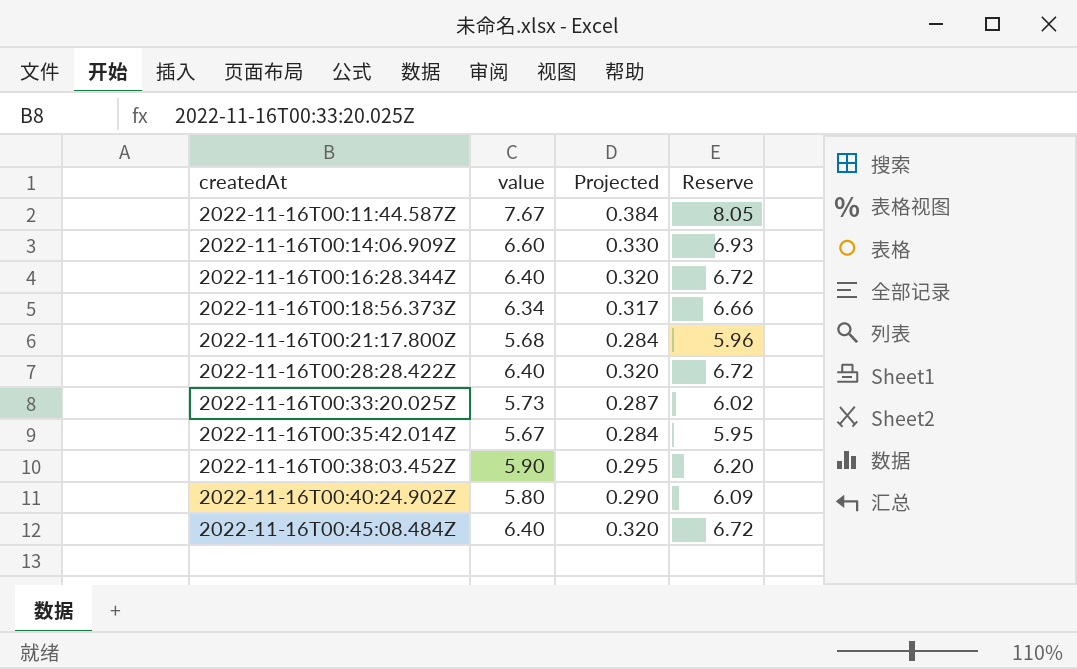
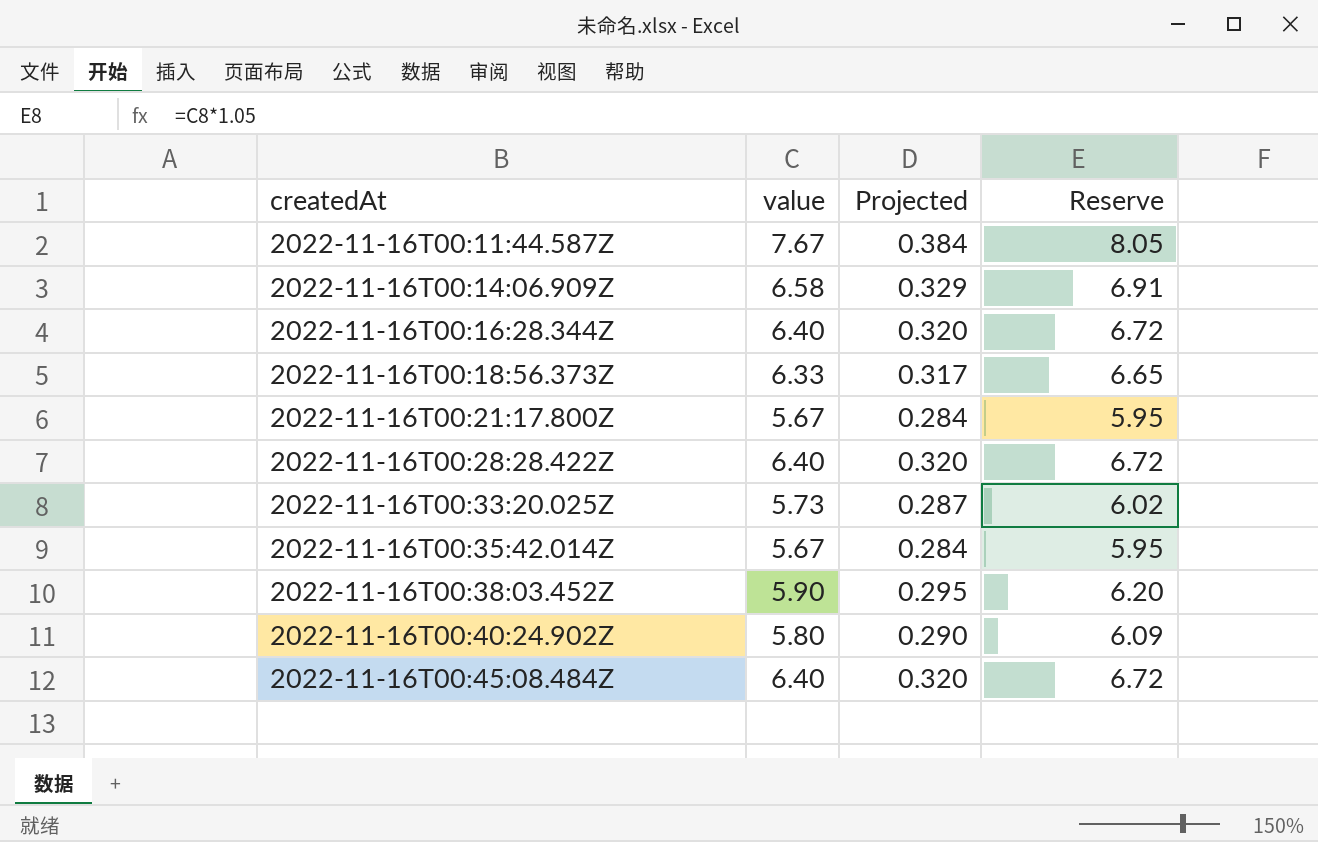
2022-11-16T00:14:06.909Z | value: 6.60 -> 6.58
2022-11-16T00:14:06.909Z | Projected: 0.330 -> 0.329
2022-11-16T00:14:06.909Z | Reserve: 6.93 -> 6.91
2022-11-16T00:18:56.373Z | value: 6.34 -> 6.33
2022-11-16T00:18:56.373Z | Reserve: 6.66 -> 6.65
2022-11-16T00:21:17.800Z | value: 5.68 -> 5.67
2022-11-16T00:21:17.800Z | Reserve: 5.96 -> 5.95

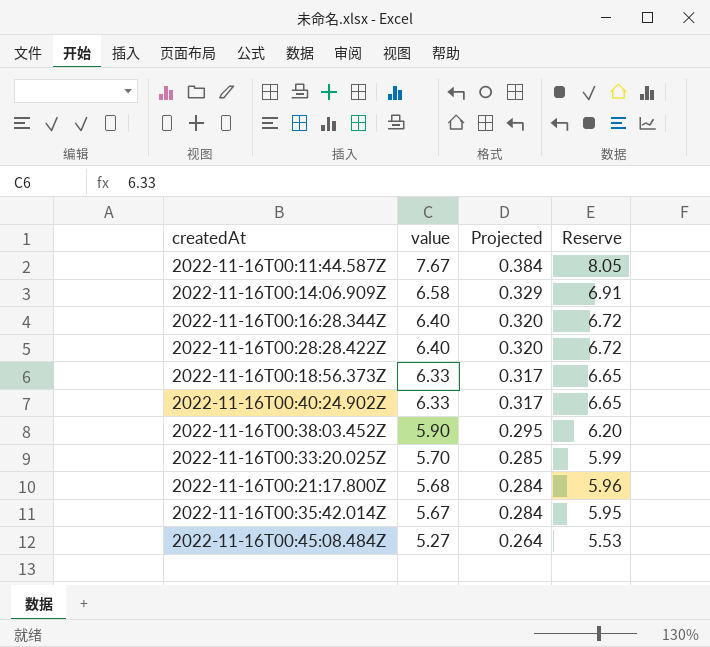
row order: createdAt ascending -> value descending
2022-11-16T00:40:24.902Z | value: 5.80 -> 6.33
2022-11-16T00:40:24.902Z | Projected: 0.290 -> 0.317
2022-11-16T00:40:24.902Z | Reserve: 6.09 -> 6.65
2022-11-16T00:33:20.025Z | value: 5.73 -> 5.70
2022-11-16T00:33:20.025Z | Projected: 0.287 -> 0.285
2022-11-16T00:33:20.025Z | Reserve: 6.02 -> 5.99
2022-11-16T00:21:17.800Z | value: 5.67 -> 5.68
2022-11-16T00:21:17.800Z | Reserve: 5.95 -> 5.96
2022-11-16T00:45:08.484Z | value: 6.40 -> 5.27
2022-11-16T00:45:08.484Z | Projected: 0.320 -> 0.264
2022-11-16T00:45:08.484Z | Reserve: 6.72 -> 5.53

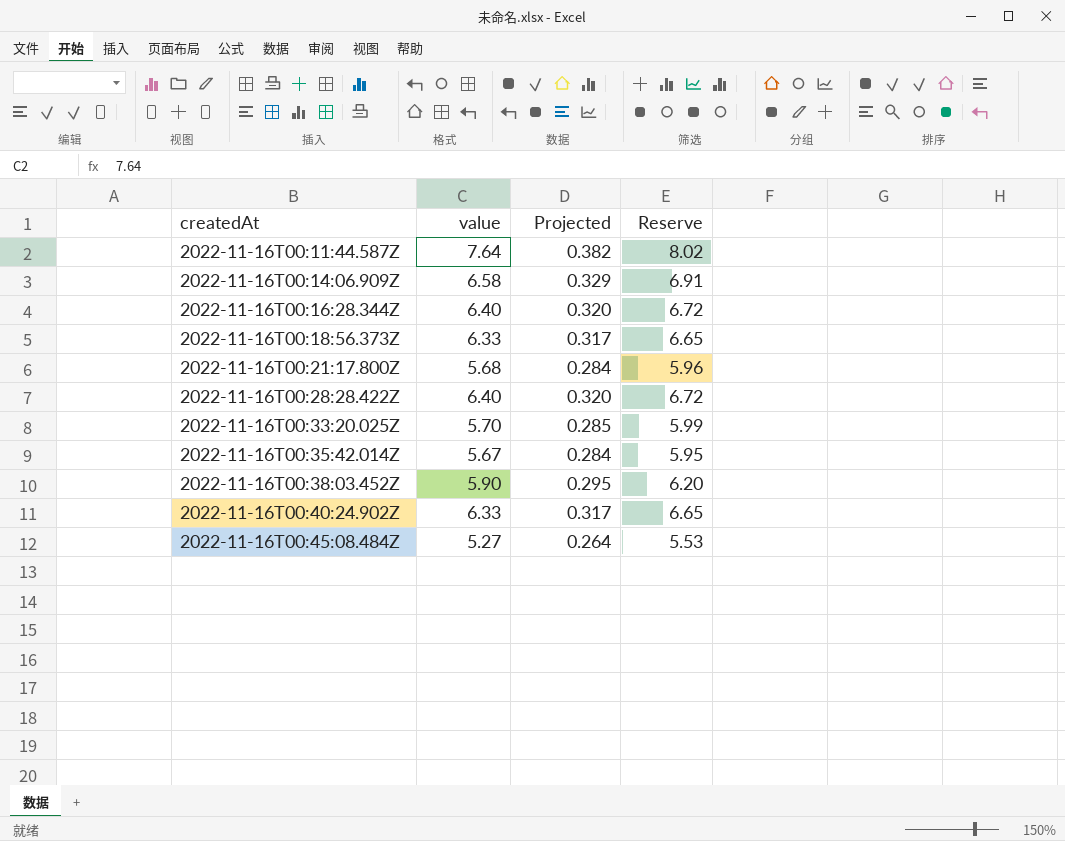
row order: value descending -> createdAt ascending
2022-11-16T00:11:44.587Z | value: 7.67 -> 7.64
2022-11-16T00:11:44.587Z | Projected: 0.384 -> 0.382
2022-11-16T00:11:44.587Z | Reserve: 8.05 -> 8.02

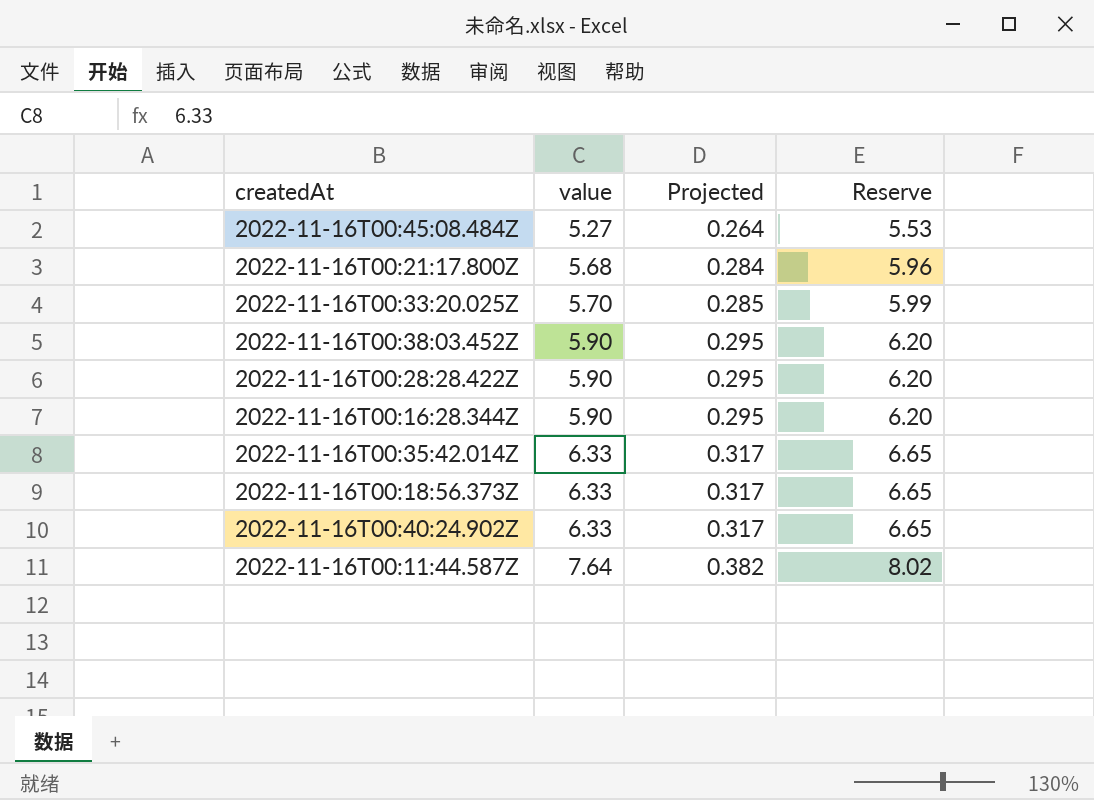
row order: createdAt ascending -> value ascending
row 2022-11-16T00:14:06.909Z: 6.58 | 0.329 | 6.91 -> none
2022-11-16T00:28:28.422Z | value: 6.40 -> 5.90
2022-11-16T00:28:28.422Z | Projected: 0.320 -> 0.295
2022-11-16T00:28:28.422Z | Reserve: 6.72 -> 6.20
2022-11-16T00:16:28.344Z | value: 6.40 -> 5.90
2022-11-16T00:16:28.344Z | Projected: 0.320 -> 0.295
2022-11-16T00:16:28.344Z | Reserve: 6.72 -> 6.20
2022-11-16T00:35:42.014Z | value: 5.67 -> 6.33
2022-11-16T00:35:42.014Z | Projected: 0.284 -> 0.317
2022-11-16T00:35:42.014Z | Reserve: 5.95 -> 6.65

